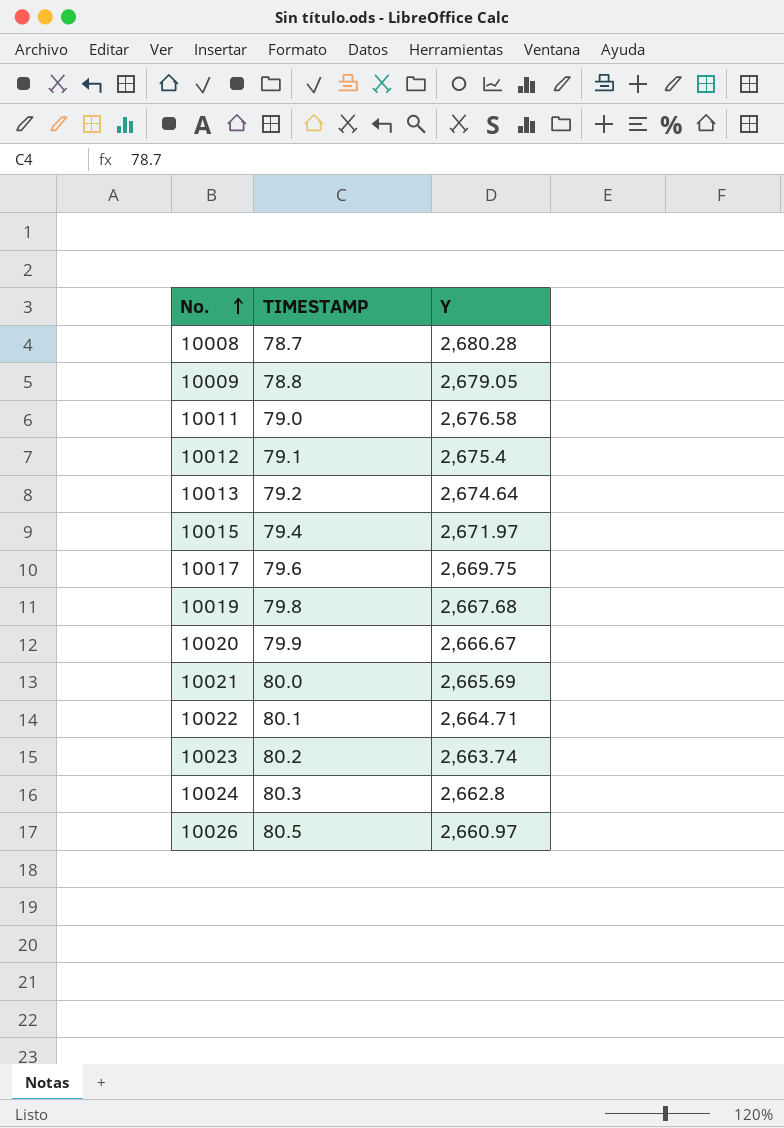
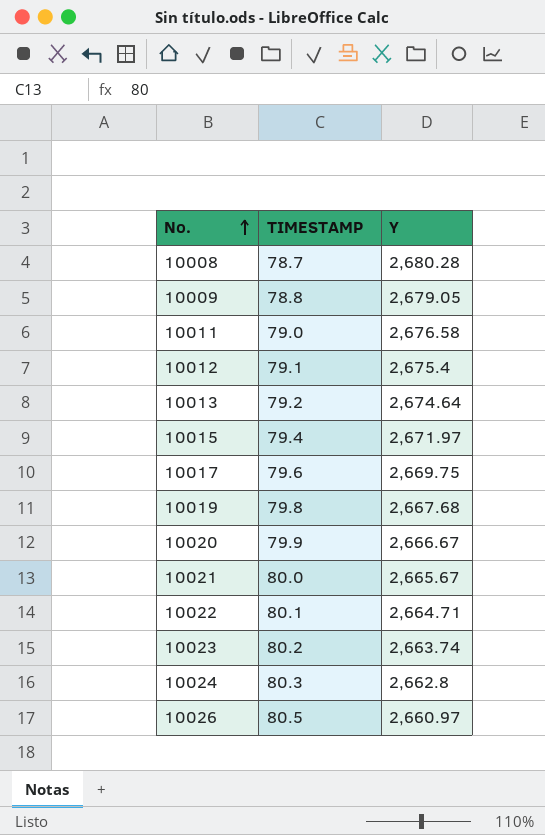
10021 | Y: 2,665.69 -> 2,665.67

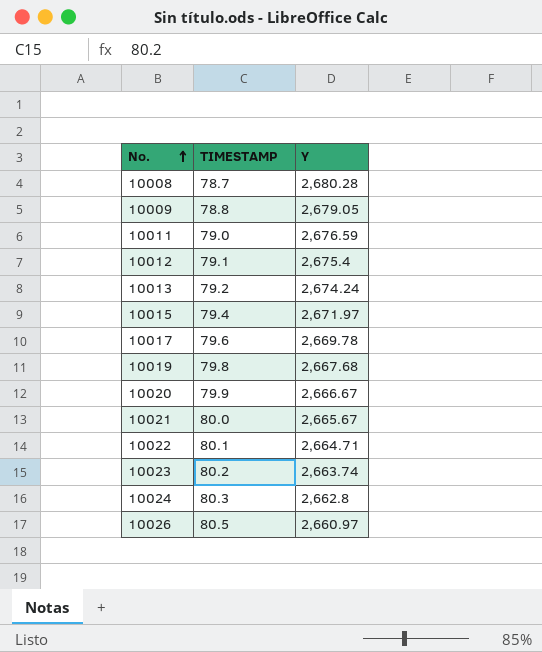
10011 | Y: 2,676.58 -> 2,676.59
10013 | Y: 2,674.64 -> 2,674.24
10017 | Y: 2,669.75 -> 2,669.78

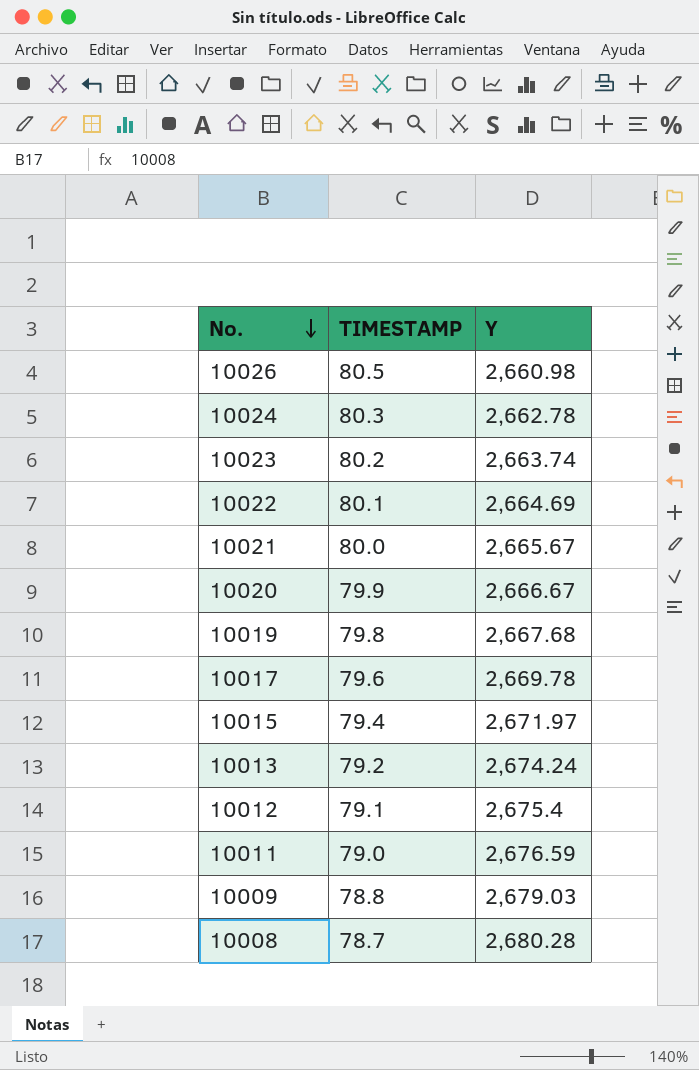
row order: No. ascending -> No. descending
10026 | Y: 2,660.97 -> 2,660.98
10024 | Y: 2,662.8 -> 2,662.78
10022 | Y: 2,664.71 -> 2,664.69
10009 | Y: 2,679.05 -> 2,679.03

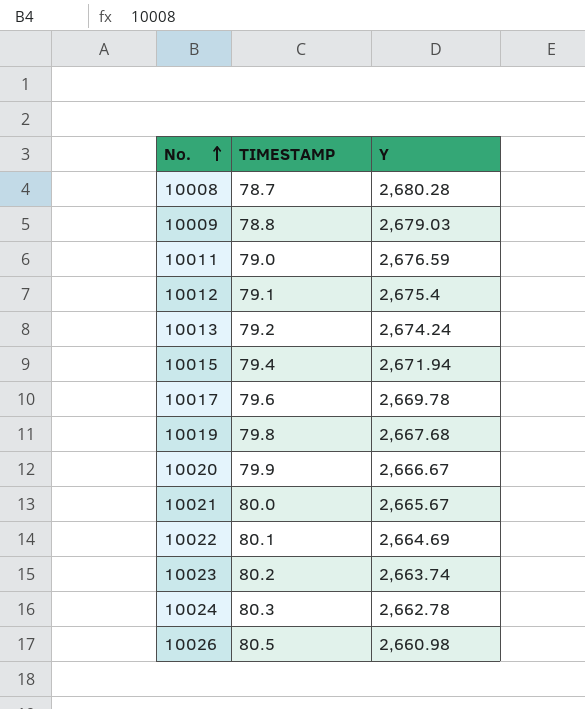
row order: No. descending -> No. ascending
10015 | Y: 2,671.97 -> 2,671.94

